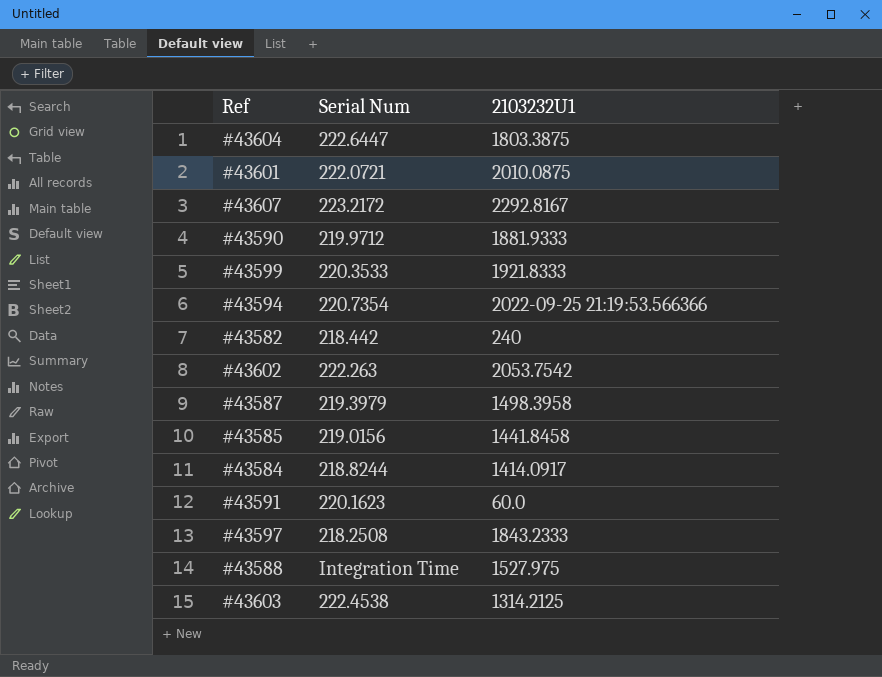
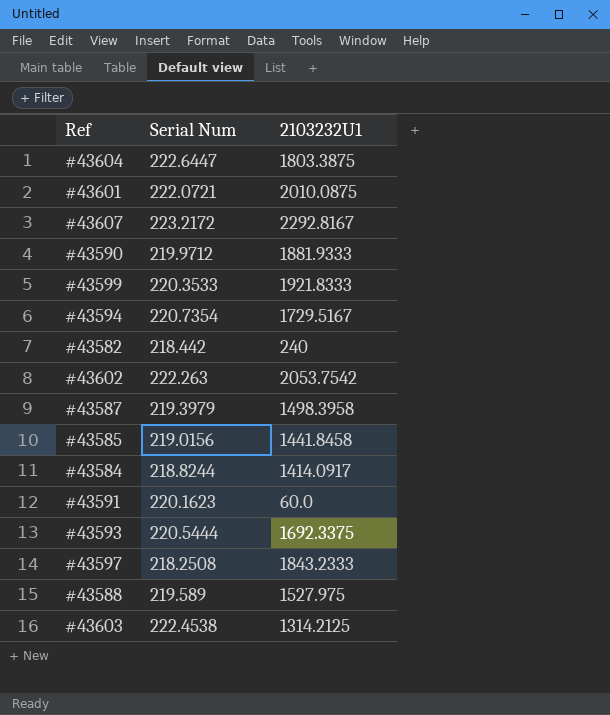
#43594 | 2103232U1: 2022-09-25 21:19:53.566366 -> 1729.5167
row #43593: none -> 220.5444 | 1692.3375
#43588 | Serial Num: Integration Time -> 219.589

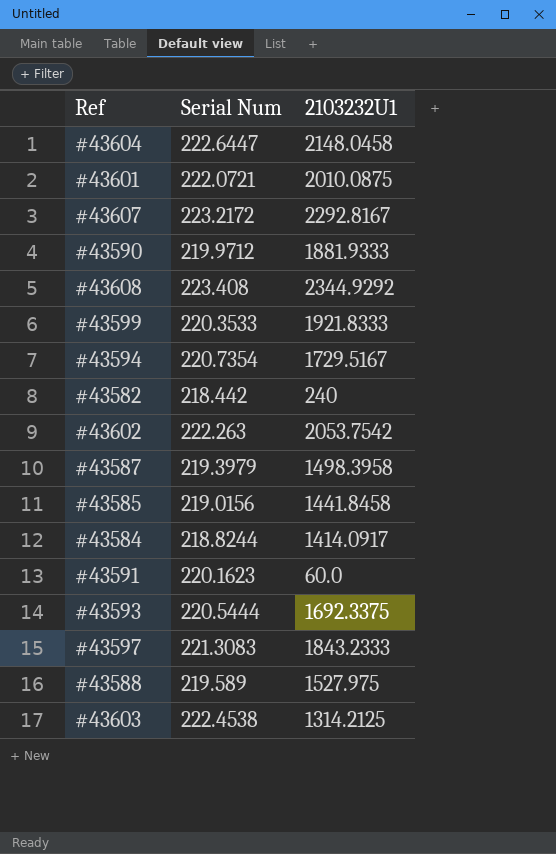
#43604 | 2103232U1: 1803.3875 -> 2148.0458
row #43608: none -> 223.408 | 2344.9292
#43597 | Serial Num: 218.2508 -> 221.3083

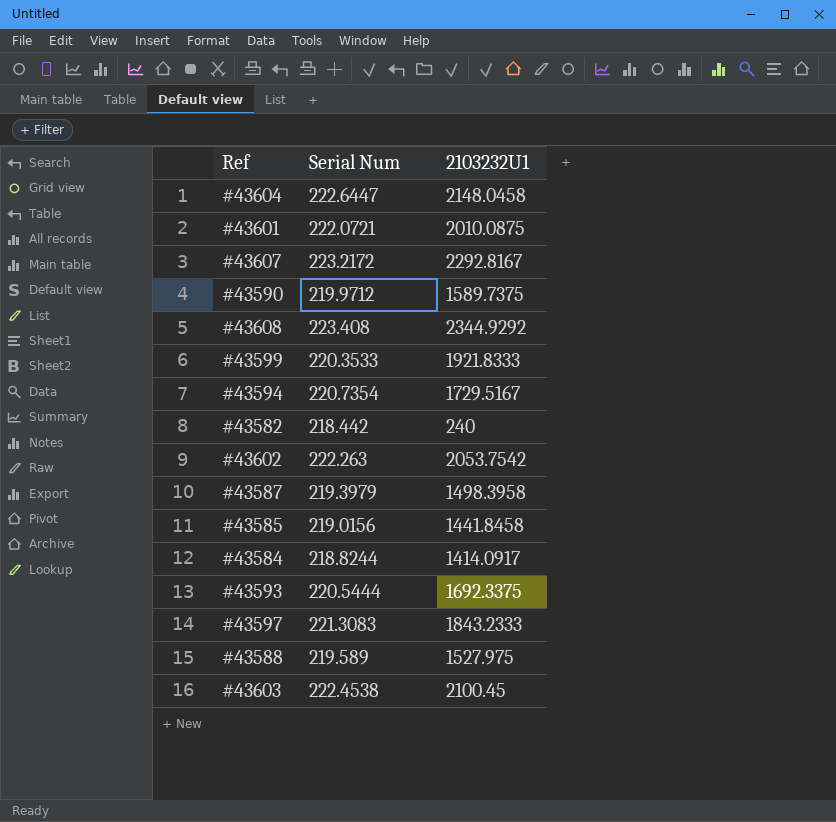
row #43591: 220.1623 | 60.0 -> none
#43590 | 2103232U1: 1881.9333 -> 1589.7375
#43603 | 2103232U1: 1314.2125 -> 2100.45

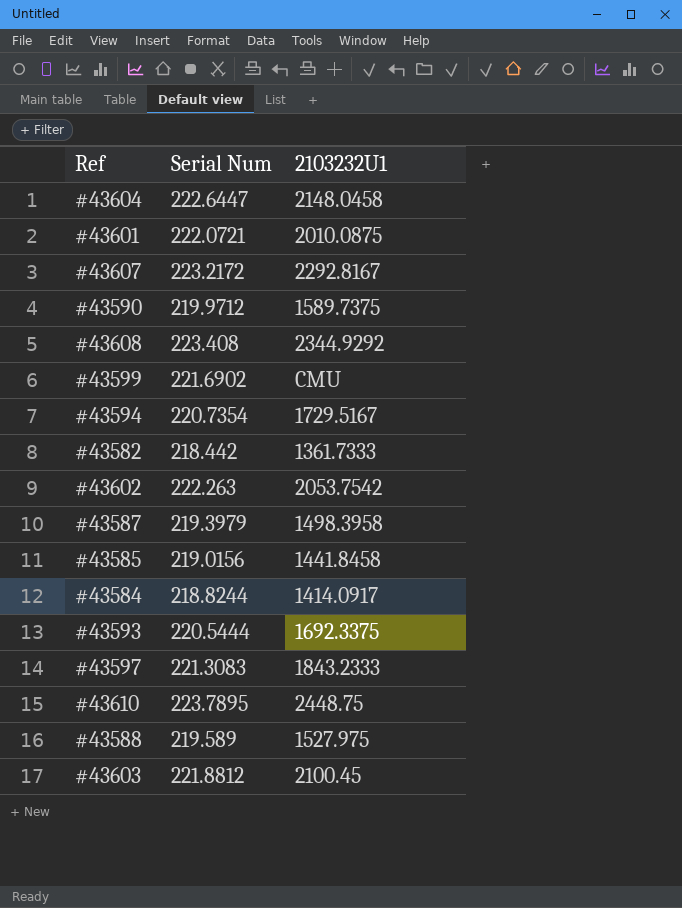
#43599 | Serial Num: 220.3533 -> 221.6902
#43599 | 2103232U1: 1921.8333 -> CMU
#43582 | 2103232U1: 240 -> 1361.7333
row #43610: none -> 223.7895 | 2448.75
#43603 | Serial Num: 222.4538 -> 221.8812

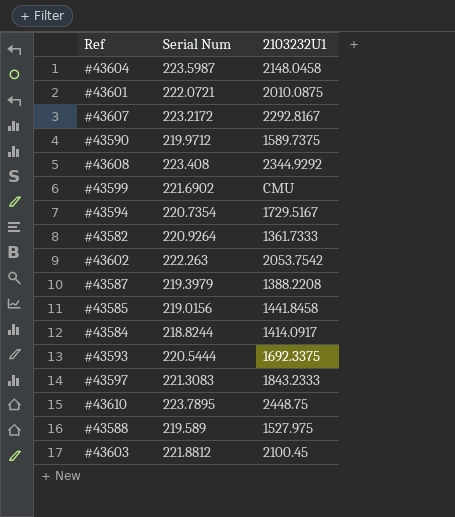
#43604 | Serial Num: 222.6447 -> 223.5987
#43582 | Serial Num: 218.442 -> 220.9264
#43587 | 2103232U1: 1498.3958 -> 1388.2208

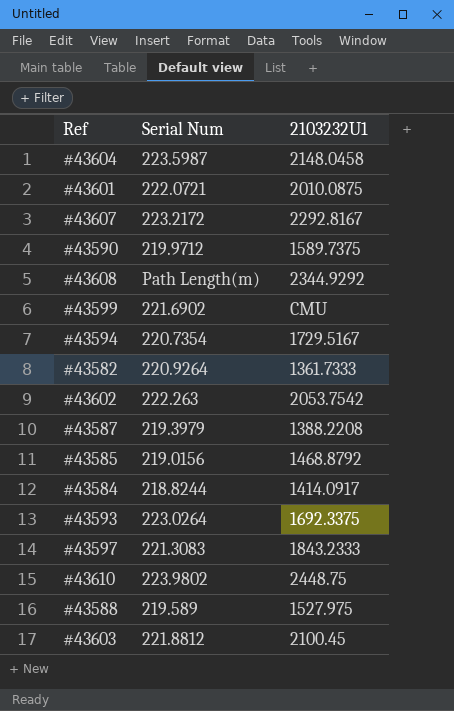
#43608 | Serial Num: 223.408 -> Path Length(m)
#43585 | 2103232U1: 1441.8458 -> 1468.8792
#43593 | Serial Num: 220.5444 -> 223.0264
#43610 | Serial Num: 223.7895 -> 223.9802

